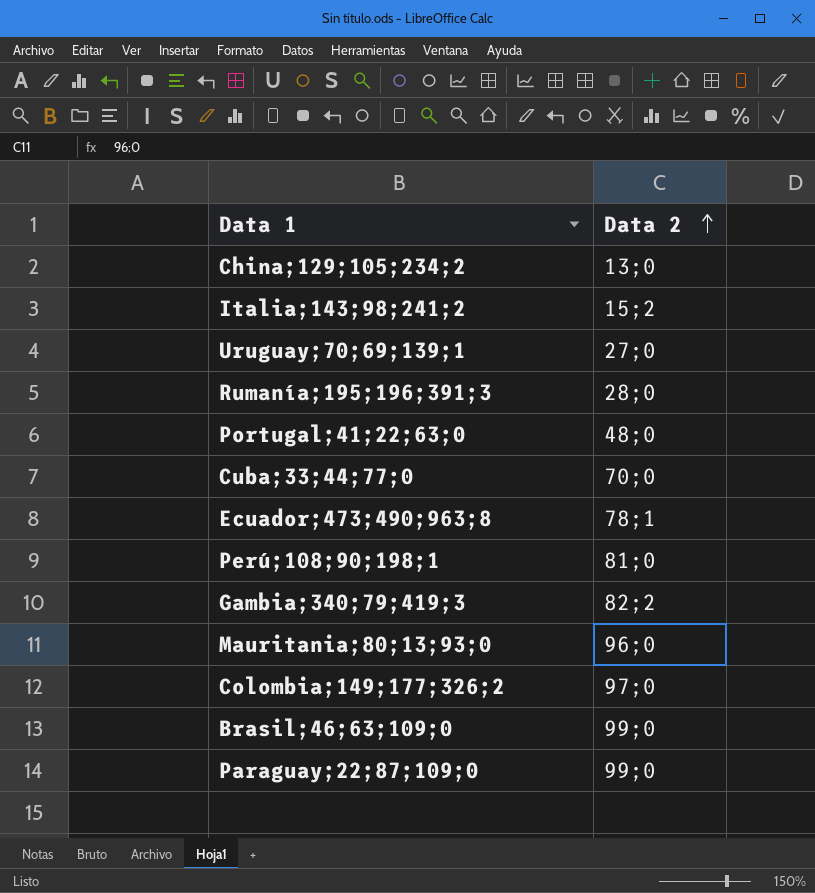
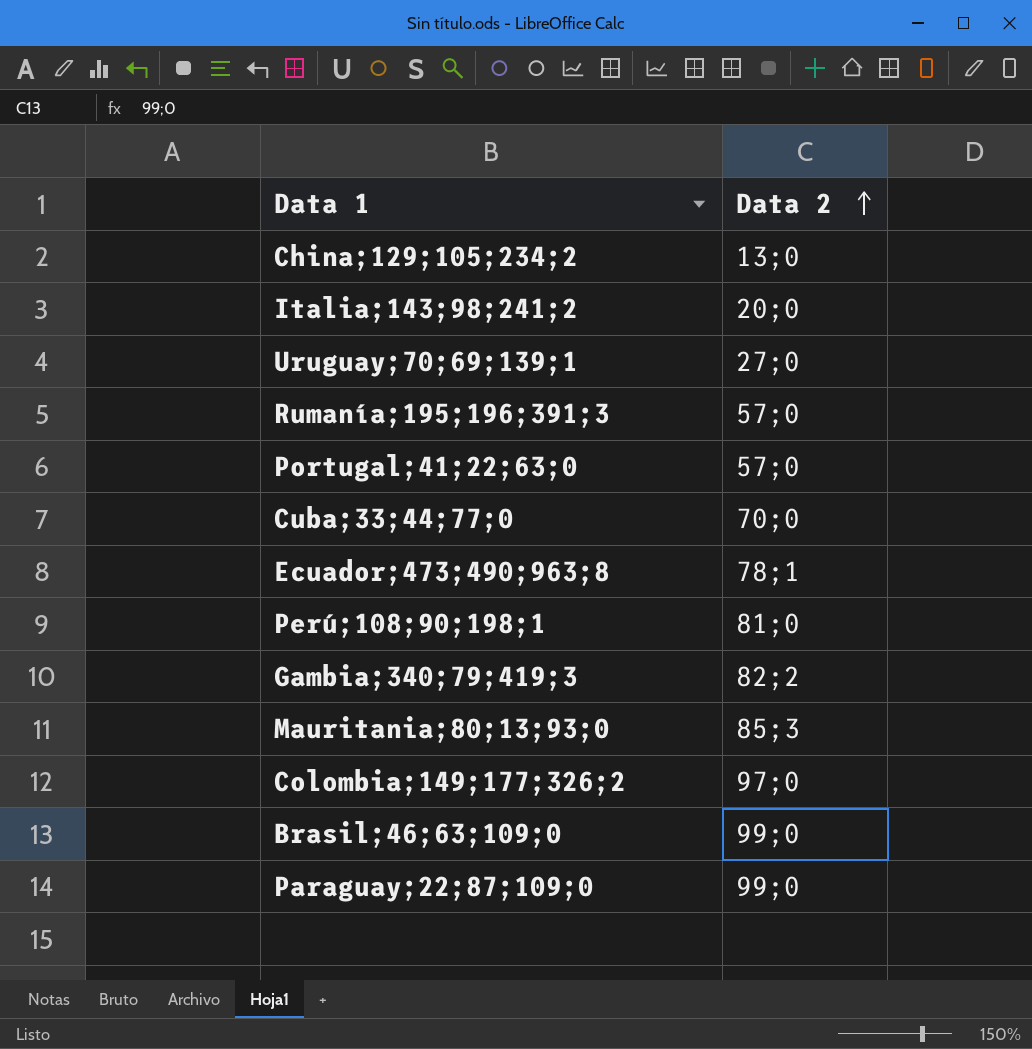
Italia;143;98;241;2 | Data 2: 15;2 -> 20;0
Rumanía;195;196;391;3 | Data 2: 28;0 -> 57;0
Portugal;41;22;63;0 | Data 2: 48;0 -> 57;0
Mauritania;80;13;93;0 | Data 2: 96;0 -> 85;3

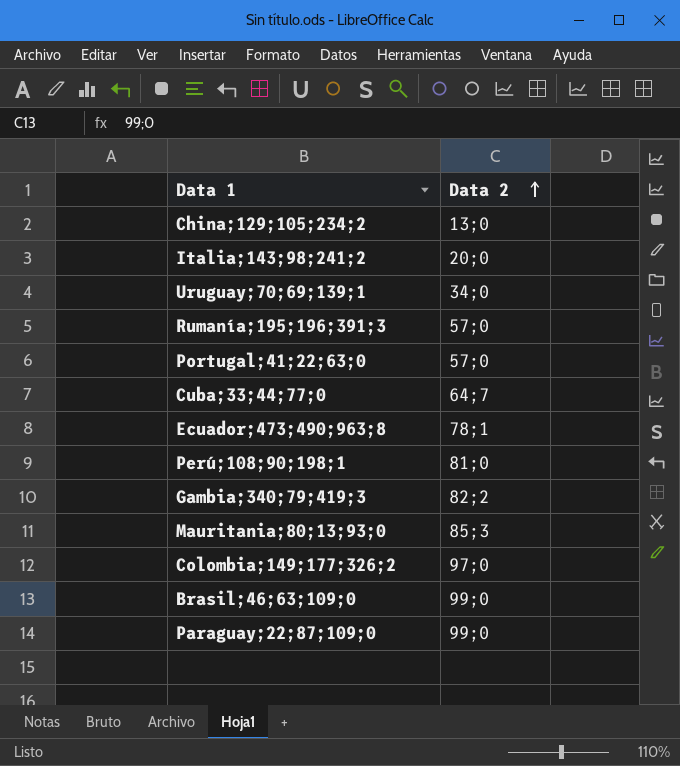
Uruguay;70;69;139;1 | Data 2: 27;0 -> 34;0
Cuba;33;44;77;0 | Data 2: 70;0 -> 64;7

